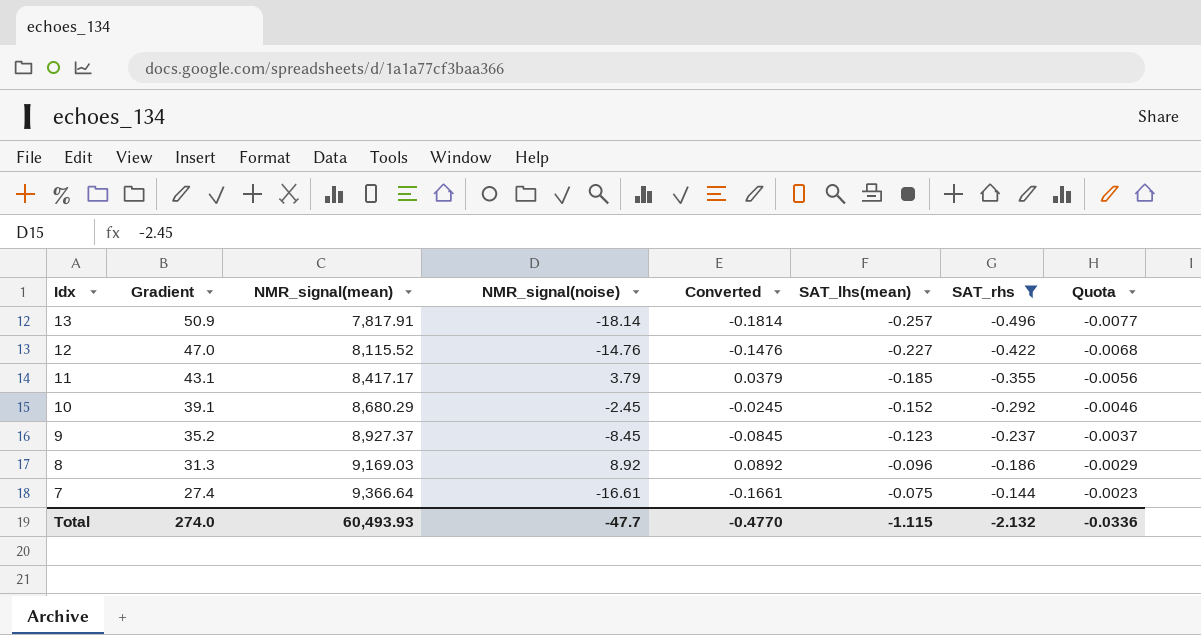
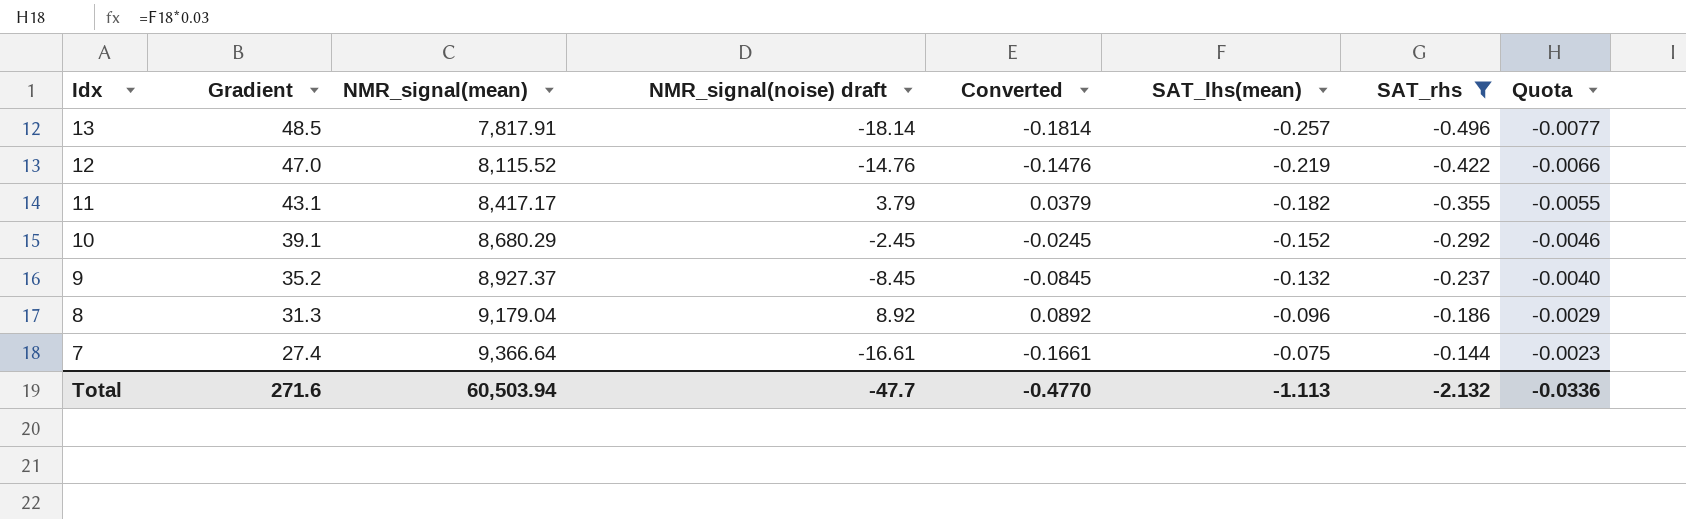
column name: NMR_signal(noise) -> NMR_signal(noise) draft
13 | Gradient: 50.9 -> 48.5
12 | SAT_lhs(mean): -0.227 -> -0.219
12 | Quota: -0.0068 -> -0.0066
11 | SAT_lhs(mean): -0.185 -> -0.182
11 | Quota: -0.0056 -> -0.0055
9 | SAT_lhs(mean): -0.123 -> -0.132
9 | Quota: -0.0037 -> -0.0040
8 | NMR_signal(mean): 9,169.03 -> 9,179.04
Total | Gradient: 274.0 -> 271.6
Total | NMR_signal(mean): 60,493.93 -> 60,503.94
Total | SAT_lhs(mean): -1.115 -> -1.113

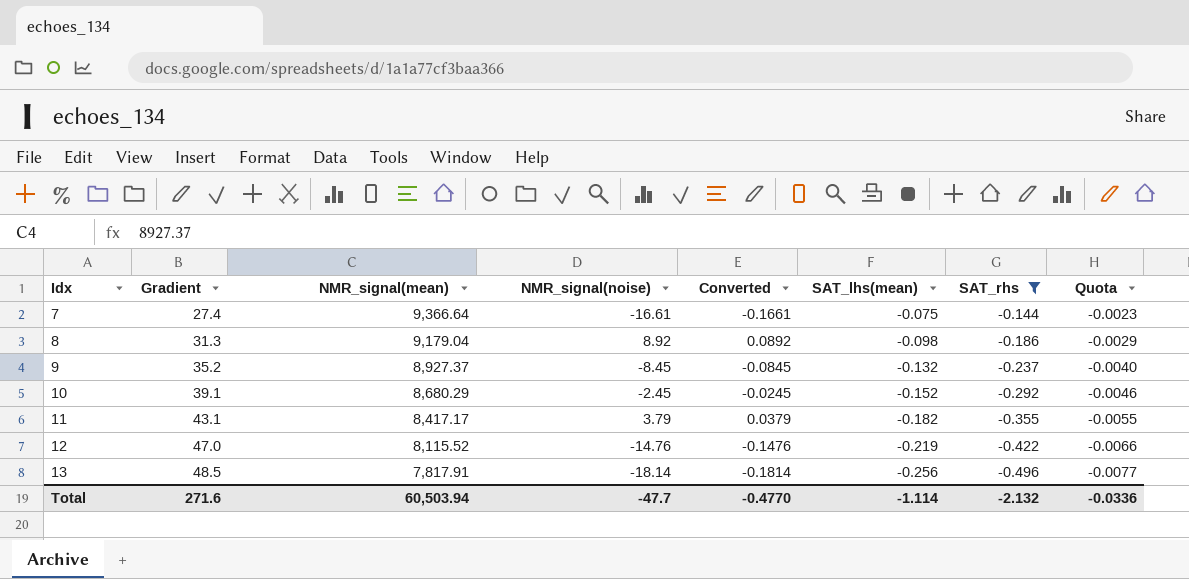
row order: Idx descending -> Idx ascending
column name: NMR_signal(noise) draft -> NMR_signal(noise)
8 | SAT_lhs(mean): -0.096 -> -0.098
13 | SAT_lhs(mean): -0.257 -> -0.256
Total | SAT_lhs(mean): -1.113 -> -1.114

